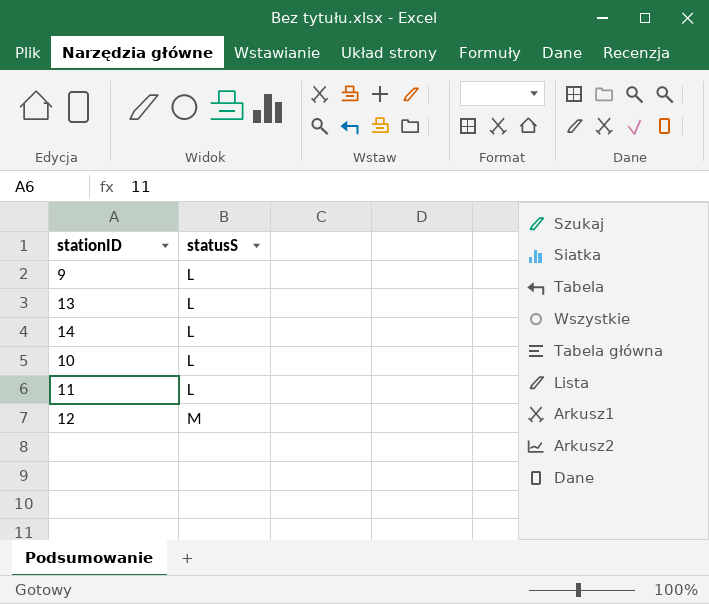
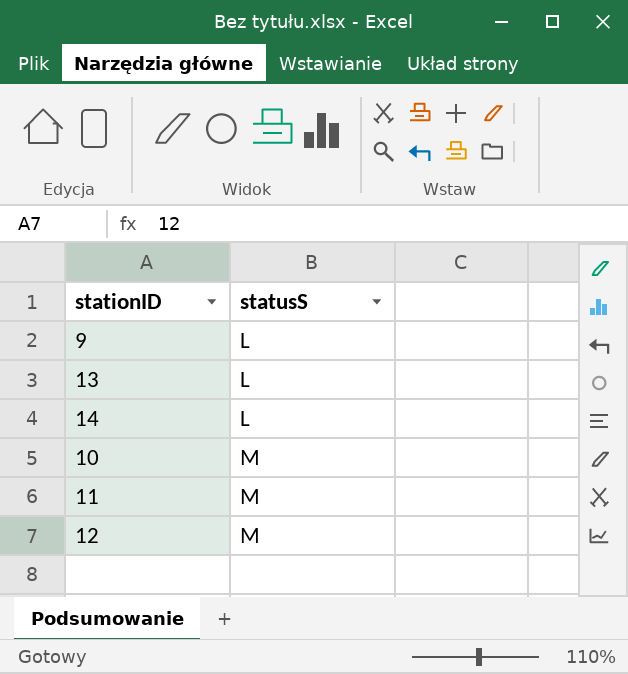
10 | statusS: L -> M
11 | statusS: L -> M

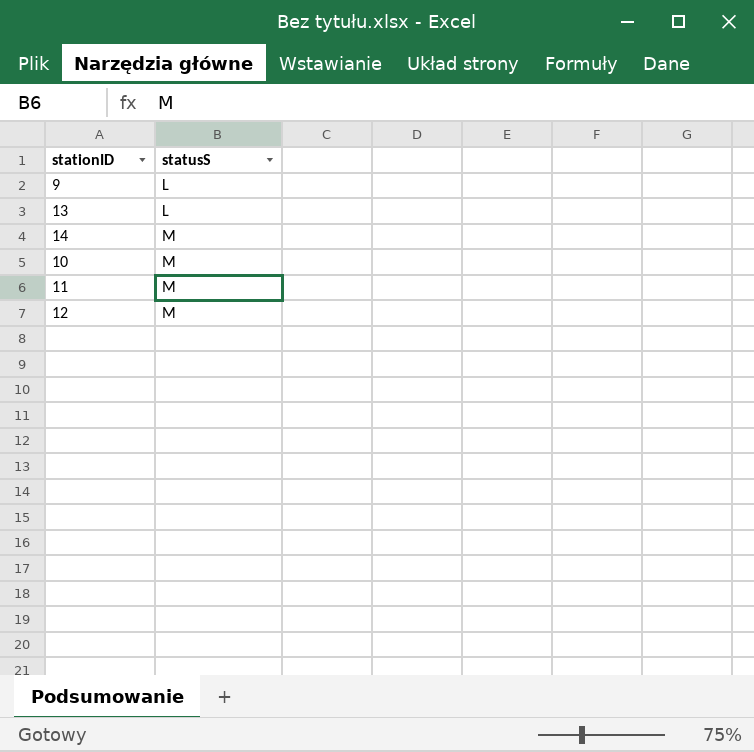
14 | statusS: L -> M

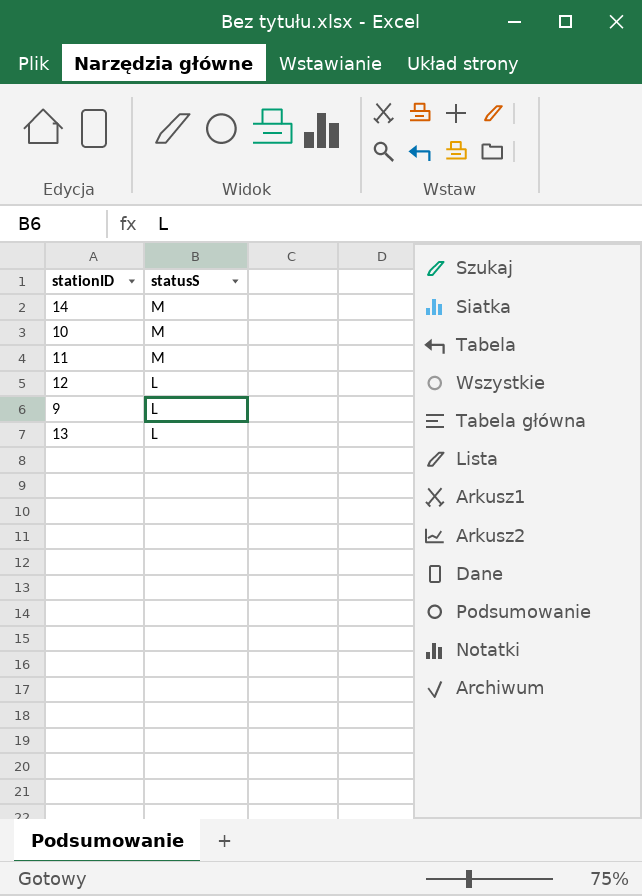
row order: statusS ascending -> statusS descending
12 | statusS: M -> L

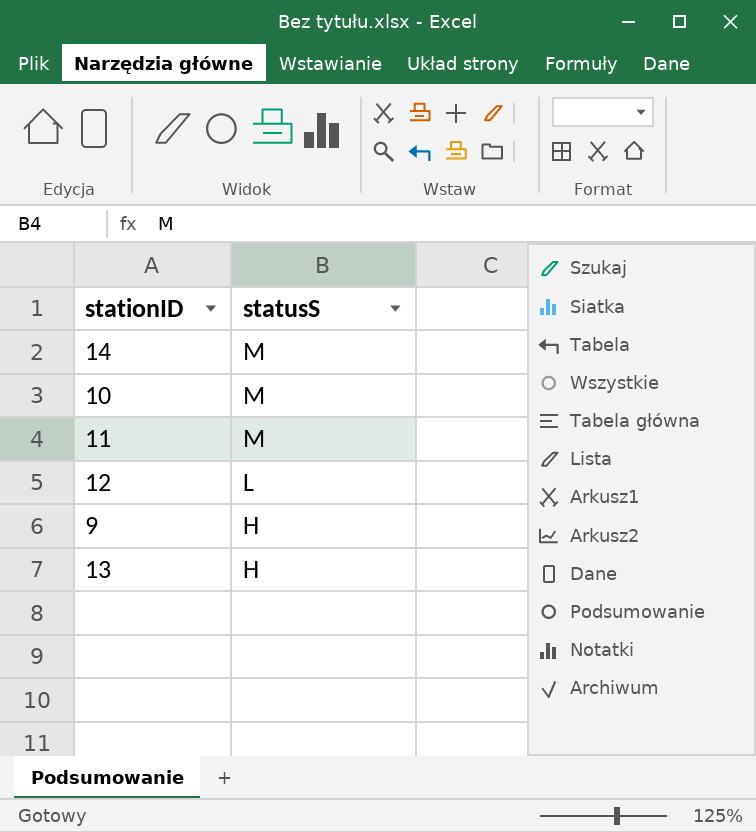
9 | statusS: L -> H
13 | statusS: L -> H

